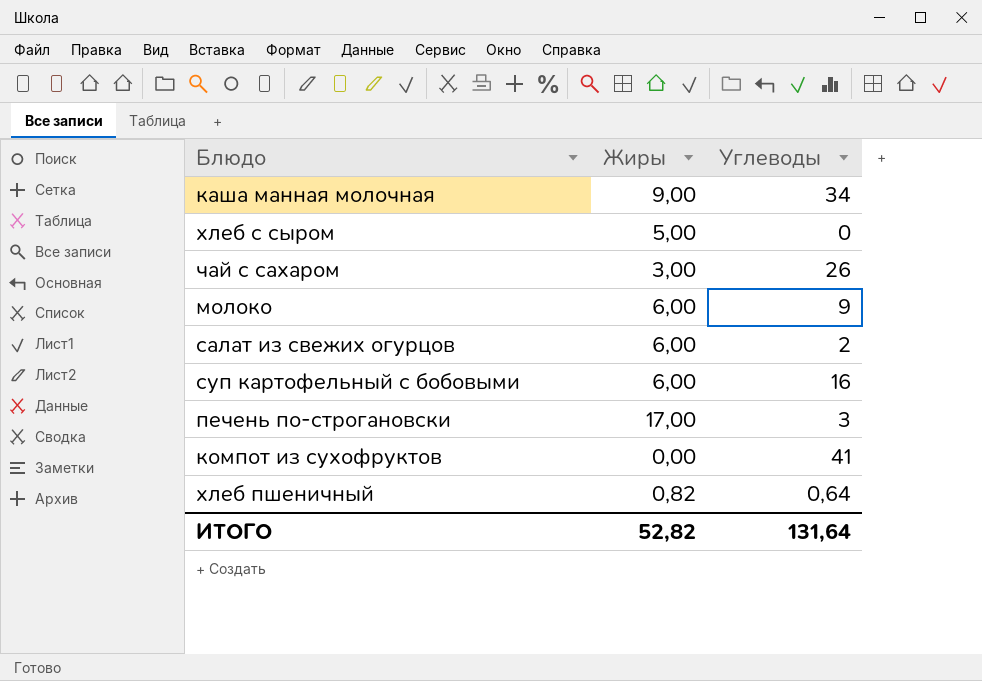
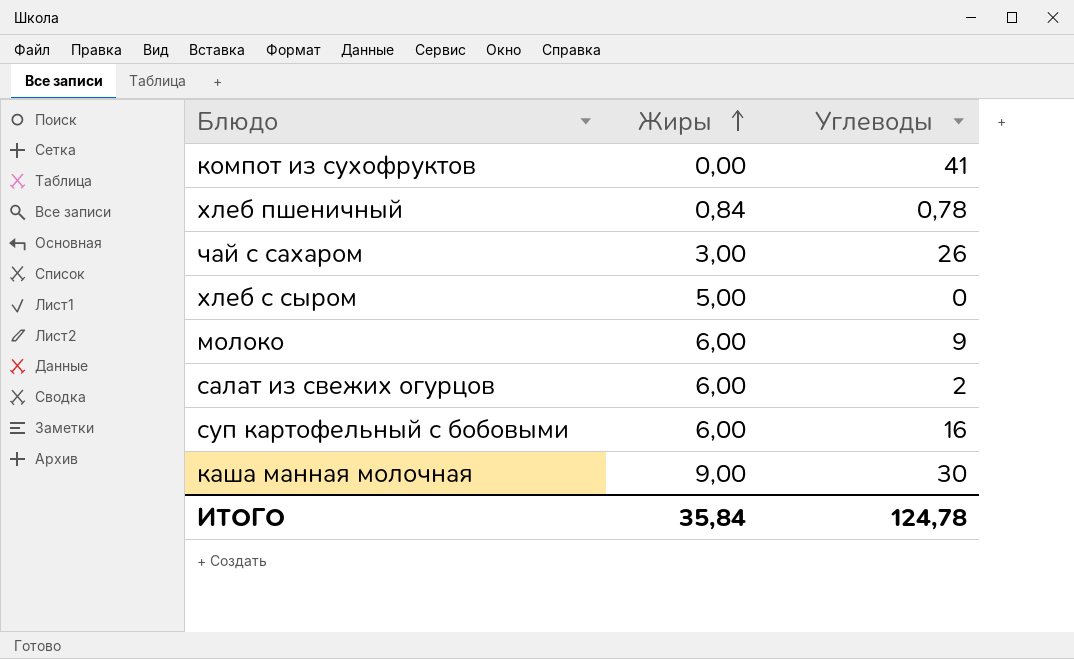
row order: none -> Жиры ascending
row печень по-строгановски: 17,00 | 3 -> none
хлеб пшеничный | Жиры: 0,82 -> 0,84
хлеб пшеничный | Углеводы: 0,64 -> 0,78
каша манная молочная | Углеводы: 34 -> 30
ИТОГО | Жиры: 52,82 -> 35,84
ИТОГО | Углеводы: 131,64 -> 124,78

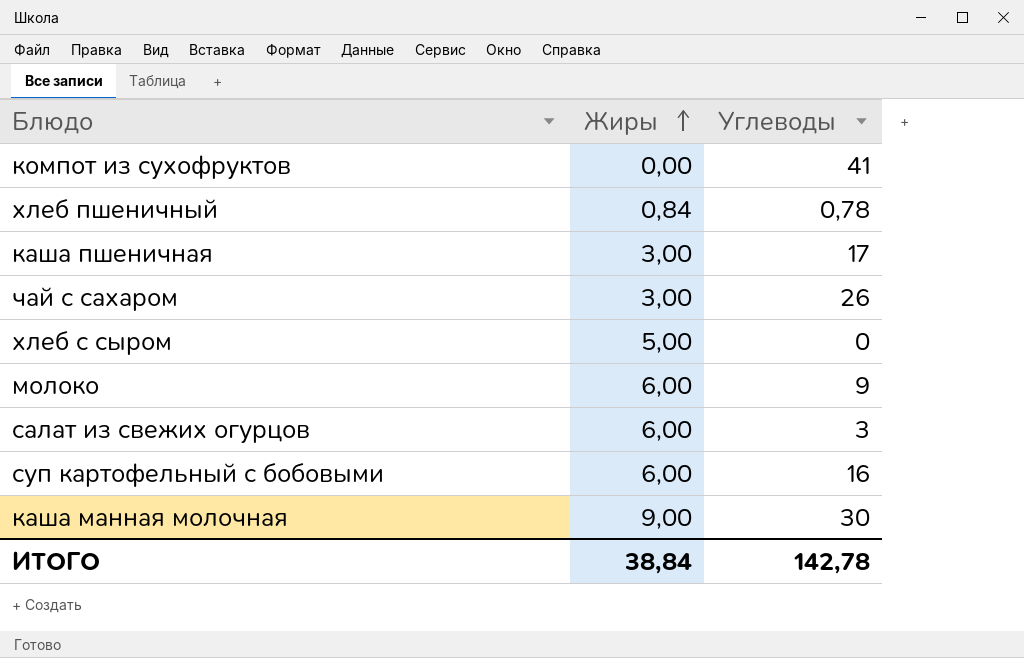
row каша пшеничная: none -> 3,00 | 17
салат из свежих огурцов | Углеводы: 2 -> 3
ИТОГО | Жиры: 35,84 -> 38,84
ИТОГО | Углеводы: 124,78 -> 142,78

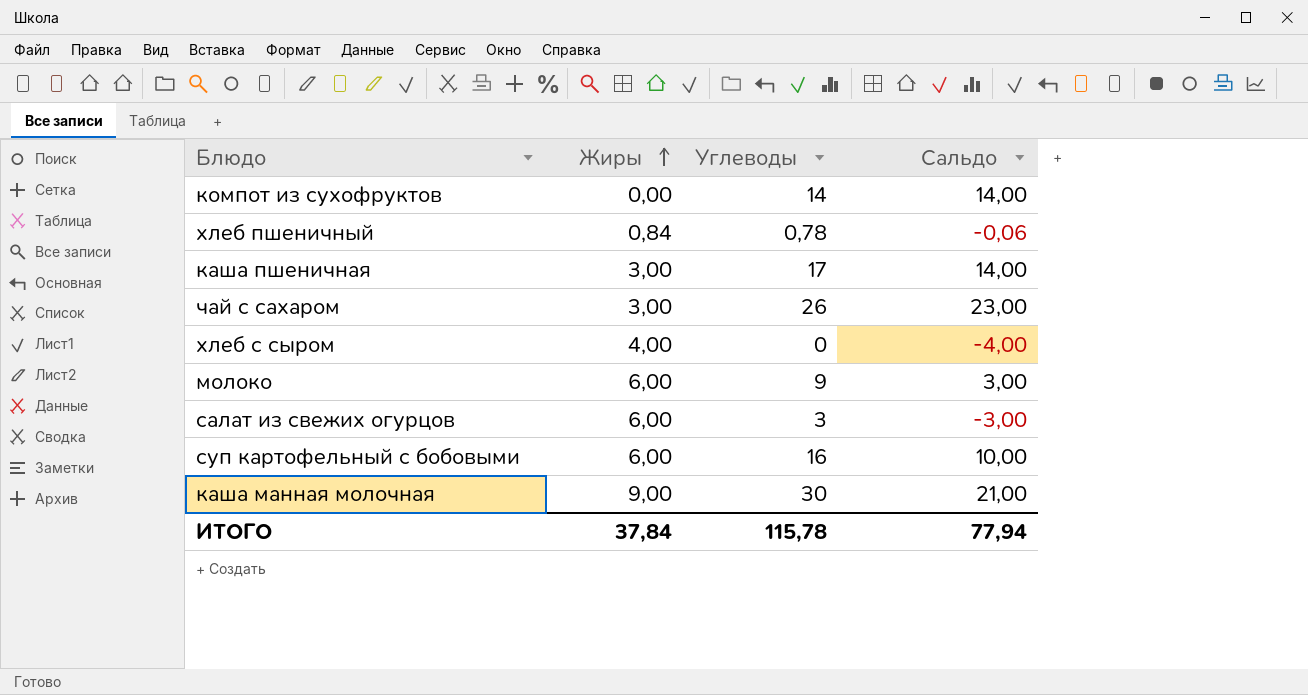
column Сальдо | formula: none -> [Углеводы] - [Жиры]
компот из сухофруктов | Углеводы: 41 -> 14
хлеб с сыром | Жиры: 5,00 -> 4,00
ИТОГО | Жиры: 38,84 -> 37,84
ИТОГО | Углеводы: 142,78 -> 115,78

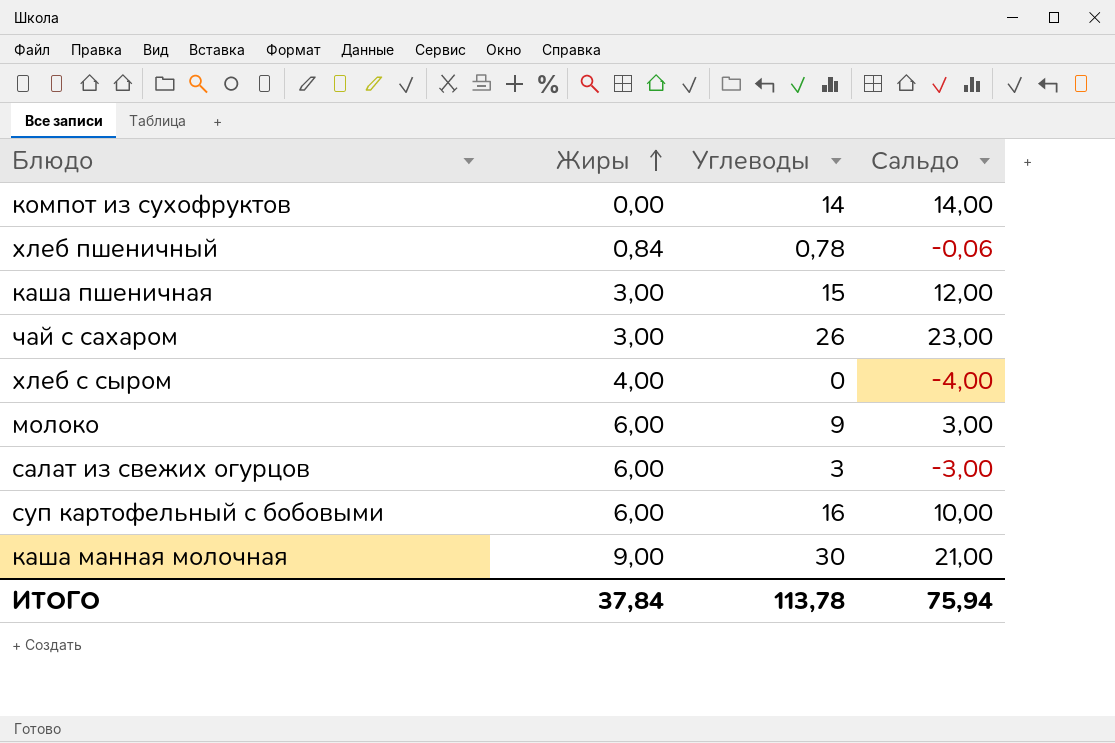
каша пшеничная | Углеводы: 17 -> 15
каша пшеничная | Сальдо: 14,00 -> 12,00
ИТОГО | Углеводы: 115,78 -> 113,78
ИТОГО | Сальдо: 77,94 -> 75,94

